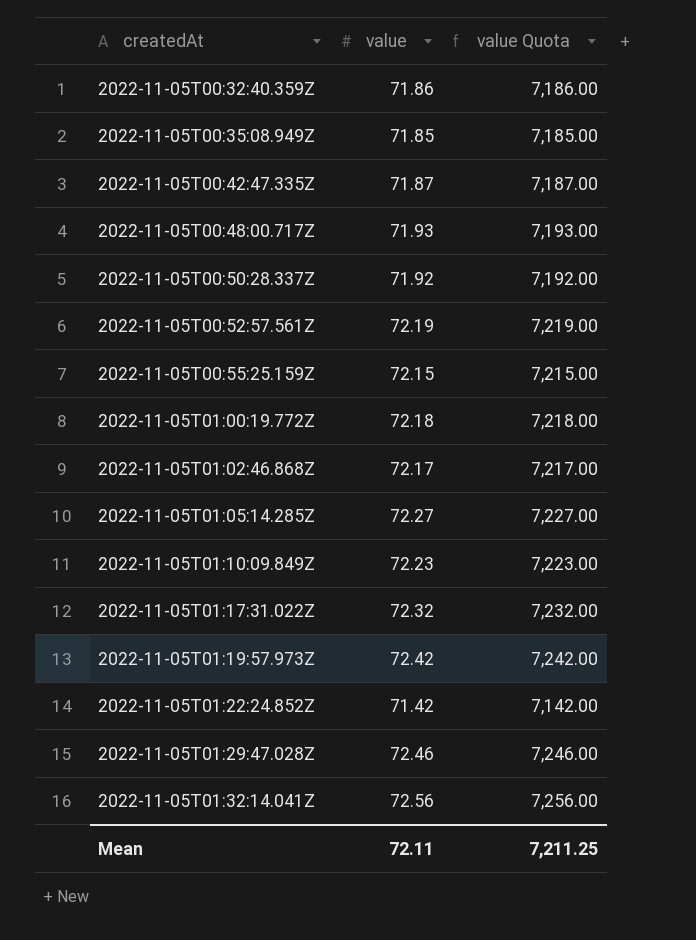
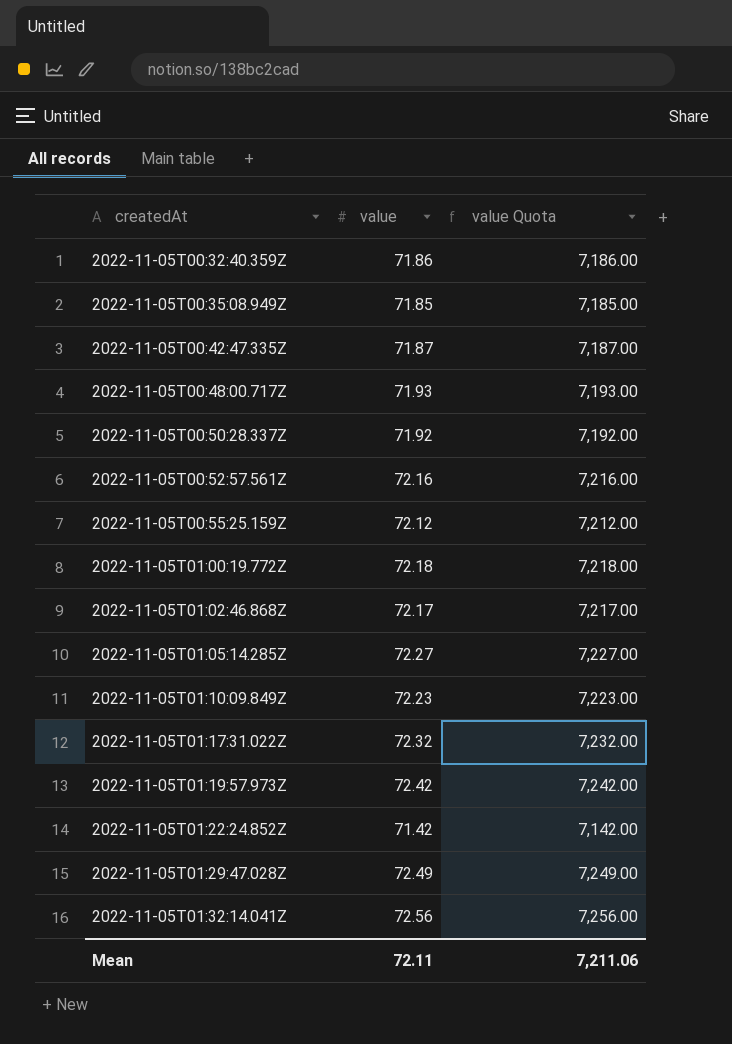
2022-11-05T00:52:57.561Z | value: 72.19 -> 72.16
2022-11-05T00:52:57.561Z | value Quota: 7,219.00 -> 7,216.00
2022-11-05T00:55:25.159Z | value: 72.15 -> 72.12
2022-11-05T00:55:25.159Z | value Quota: 7,215.00 -> 7,212.00
2022-11-05T01:29:47.028Z | value: 72.46 -> 72.49
2022-11-05T01:29:47.028Z | value Quota: 7,246.00 -> 7,249.00
Mean | value Quota: 7,211.25 -> 7,211.06

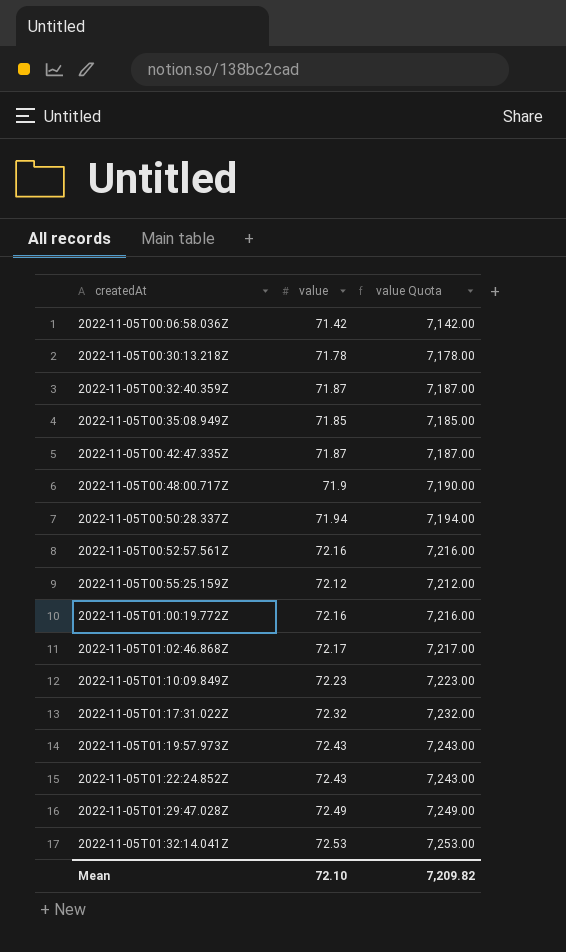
row 2022-11-05T01:05:14.285Z: 72.27 | 7,227.00 -> none
row 2022-11-05T00:06:58.036Z: none -> 71.42 | 7,142.00
row 2022-11-05T00:30:13.218Z: none -> 71.78 | 7,178.00
2022-11-05T00:32:40.359Z | value: 71.86 -> 71.87
2022-11-05T00:32:40.359Z | value Quota: 7,186.00 -> 7,187.00
2022-11-05T00:48:00.717Z | value: 71.93 -> 71.9
2022-11-05T00:48:00.717Z | value Quota: 7,193.00 -> 7,190.00
2022-11-05T00:50:28.337Z | value: 71.92 -> 71.94
2022-11-05T00:50:28.337Z | value Quota: 7,192.00 -> 7,194.00
2022-11-05T01:00:19.772Z | value: 72.18 -> 72.16
2022-11-05T01:00:19.772Z | value Quota: 7,218.00 -> 7,216.00
2022-11-05T01:19:57.973Z | value: 72.42 -> 72.43
2022-11-05T01:19:57.973Z | value Quota: 7,242.00 -> 7,243.00
2022-11-05T01:22:24.852Z | value: 71.42 -> 72.43
2022-11-05T01:22:24.852Z | value Quota: 7,142.00 -> 7,243.00
2022-11-05T01:32:14.041Z | value: 72.56 -> 72.53
2022-11-05T01:32:14.041Z | value Quota: 7,256.00 -> 7,253.00
Mean | value: 72.11 -> 72.10
Mean | value Quota: 7,211.06 -> 7,209.82

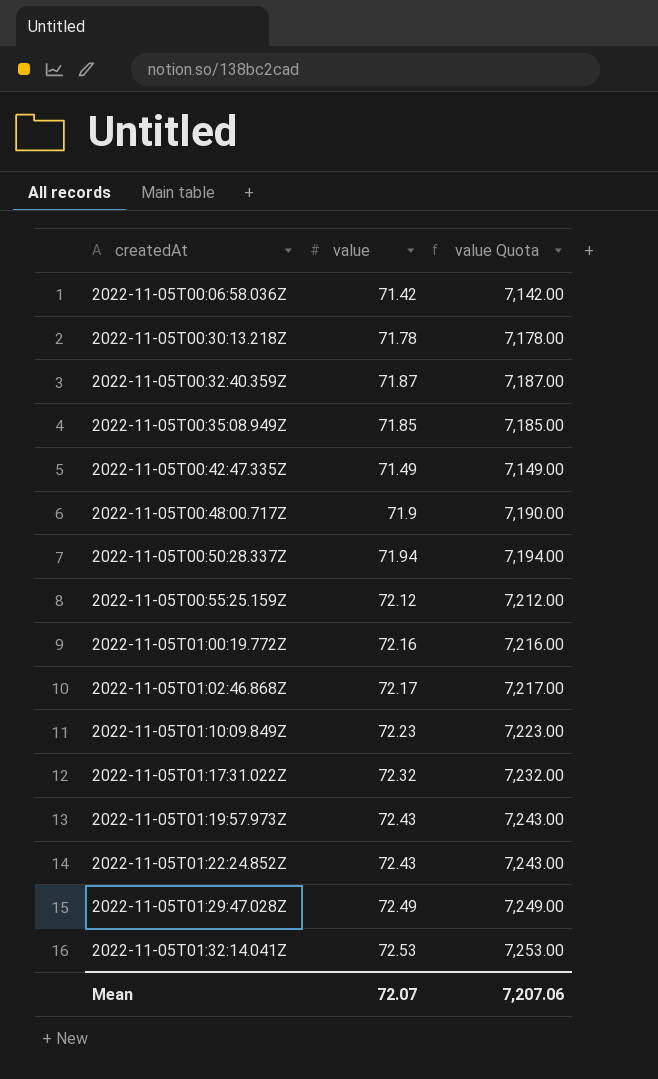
row 2022-11-05T00:52:57.561Z: 72.16 | 7,216.00 -> none
2022-11-05T00:42:47.335Z | value: 71.87 -> 71.49
2022-11-05T00:42:47.335Z | value Quota: 7,187.00 -> 7,149.00
Mean | value: 72.10 -> 72.07
Mean | value Quota: 7,209.82 -> 7,207.06

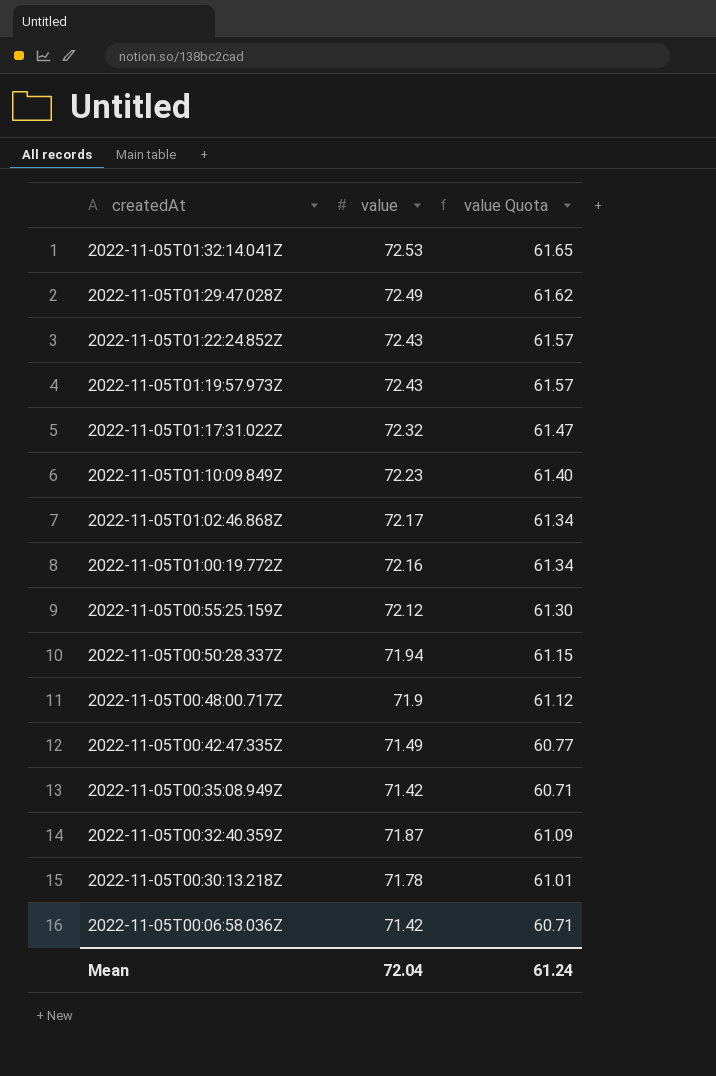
row order: createdAt ascending -> createdAt descending
column value Quota | formula: [value] * 100 -> [value] * 0.85
2022-11-05T00:35:08.949Z | value: 71.85 -> 71.42
Mean | value: 72.07 -> 72.04
Mean | value Quota: 7,207.06 -> 61.24

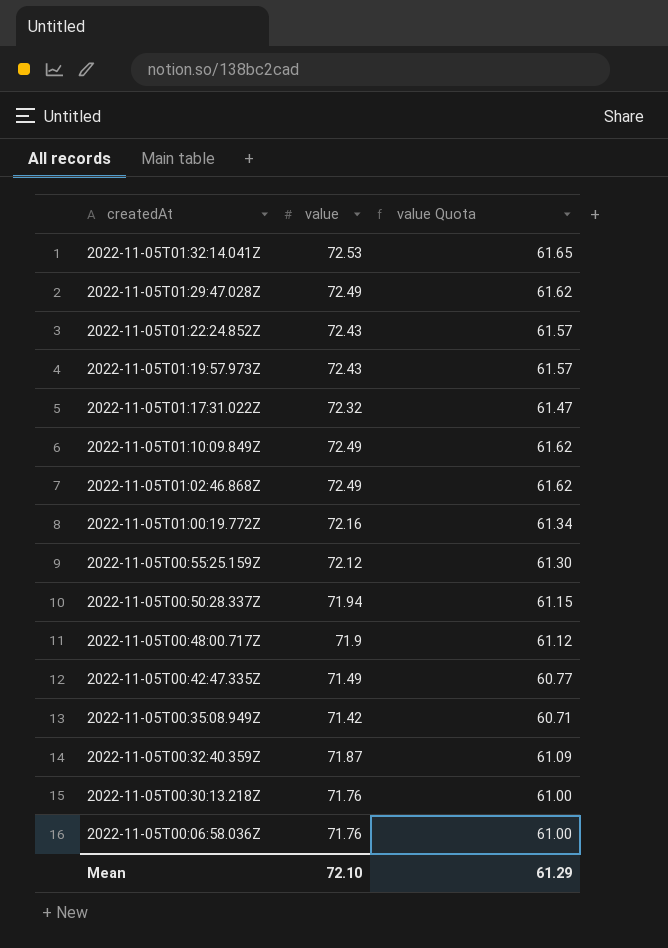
2022-11-05T01:10:09.849Z | value: 72.23 -> 72.49
2022-11-05T01:10:09.849Z | value Quota: 61.40 -> 61.62
2022-11-05T01:02:46.868Z | value: 72.17 -> 72.49
2022-11-05T01:02:46.868Z | value Quota: 61.34 -> 61.62
2022-11-05T00:30:13.218Z | value: 71.78 -> 71.76
2022-11-05T00:30:13.218Z | value Quota: 61.01 -> 61.00
2022-11-05T00:06:58.036Z | value: 71.42 -> 71.76
2022-11-05T00:06:58.036Z | value Quota: 60.71 -> 61.00
Mean | value: 72.04 -> 72.10
Mean | value Quota: 61.24 -> 61.29

